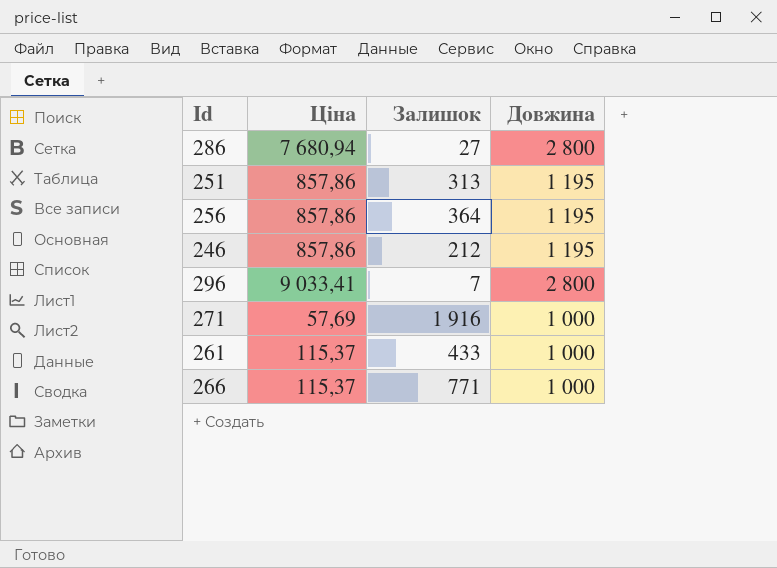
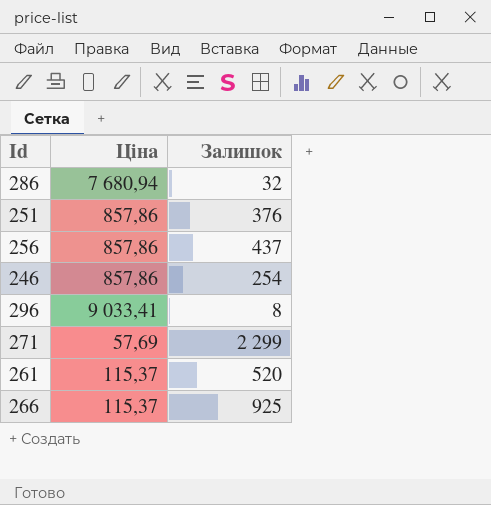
column Довжина | position: 4 -> none
286 | Залишок: 27 -> 32
251 | Залишок: 313 -> 376
256 | Залишок: 364 -> 437
246 | Залишок: 212 -> 254
296 | Залишок: 7 -> 8
271 | Залишок: 1 916 -> 2 299
261 | Залишок: 433 -> 520
266 | Залишок: 771 -> 925

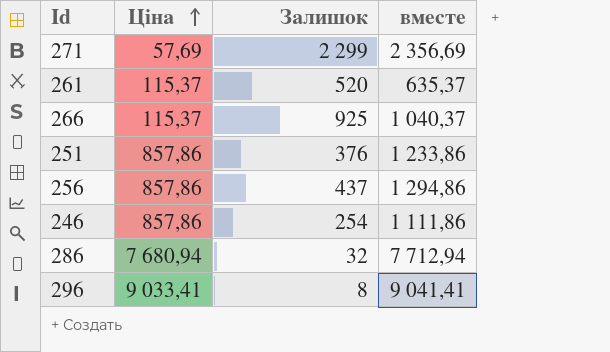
row order: none -> Ціна ascending
column вместе | formula: none -> [Ціна] + [Залишок]

